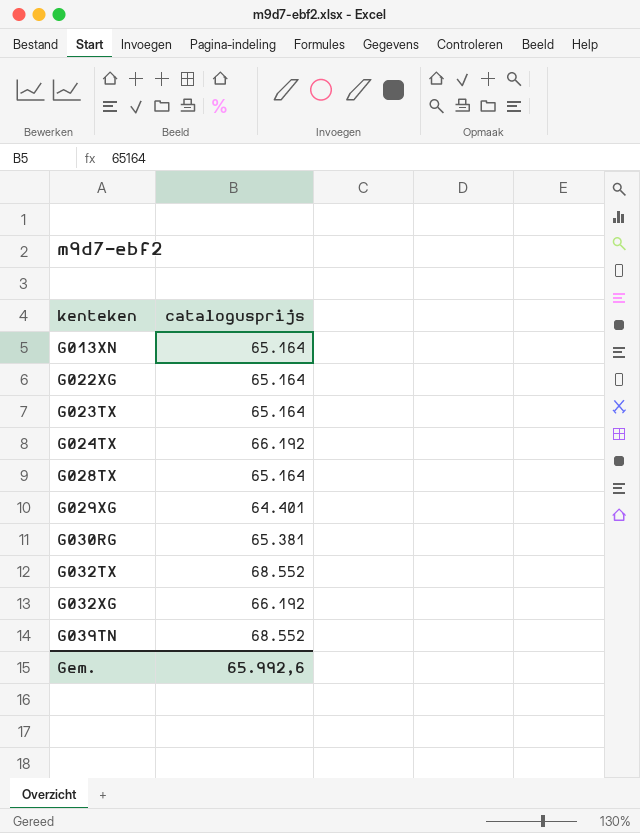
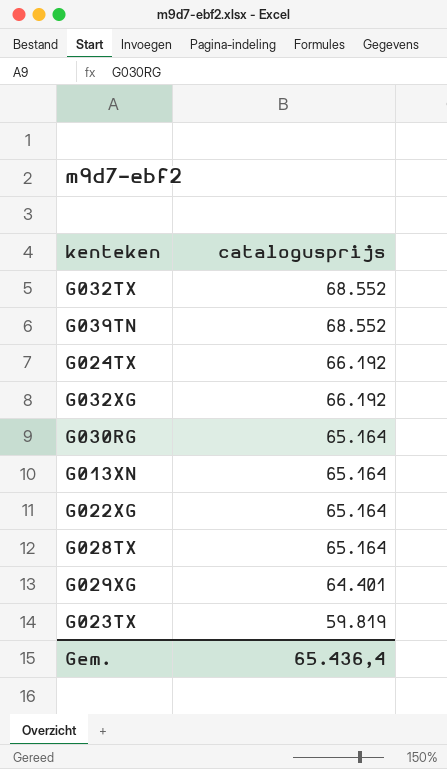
row order: kenteken ascending -> catalogusprijs descending
G030RG | catalogusprijs: 65.381 -> 65.164
G023TX | catalogusprijs: 65.164 -> 59.819
Gem. | catalogusprijs: 65.992,6 -> 65.436,4

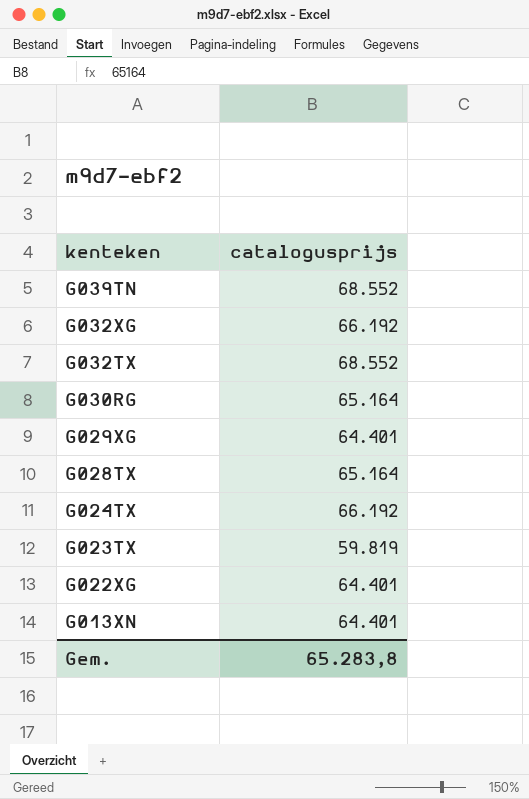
row order: catalogusprijs descending -> kenteken descending
G022XG | catalogusprijs: 65.164 -> 64.401
G013XN | catalogusprijs: 65.164 -> 64.401
Gem. | catalogusprijs: 65.436,4 -> 65.283,8

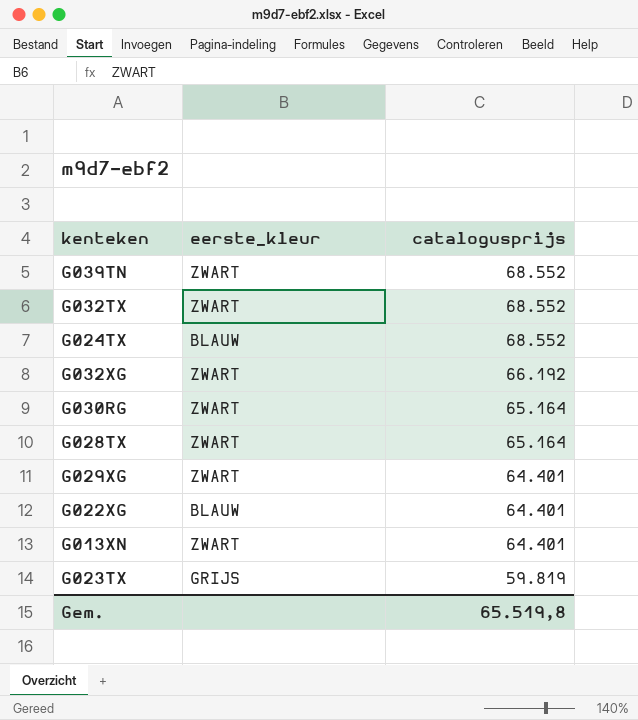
row order: kenteken descending -> catalogusprijs descending
column eerste_kleur | position: none -> 2
G024TX | catalogusprijs: 66.192 -> 68.552
Gem. | catalogusprijs: 65.283,8 -> 65.519,8

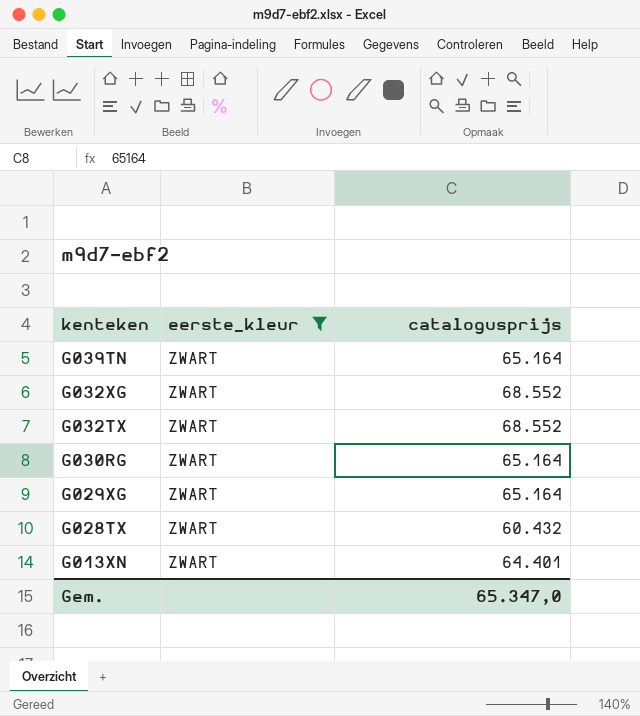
filter: none -> eerste_kleur = ZWART
row order: catalogusprijs descending -> kenteken descending
G039TN | catalogusprijs: 68.552 -> 65.164
G032XG | catalogusprijs: 66.192 -> 68.552
G029XG | catalogusprijs: 64.401 -> 65.164
G028TX | catalogusprijs: 65.164 -> 60.432
Gem. | catalogusprijs: 65.519,8 -> 65.347,0

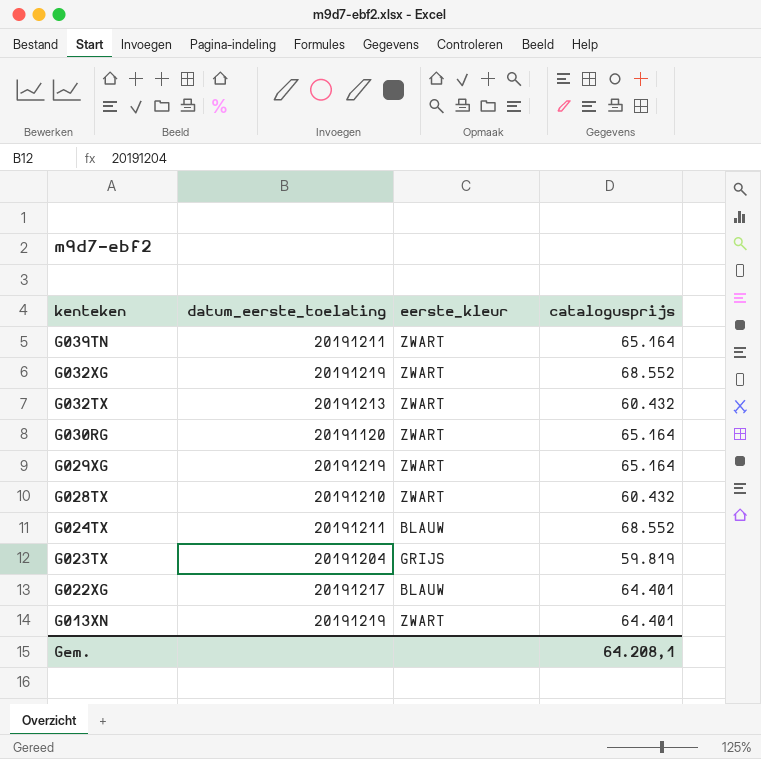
filter: eerste_kleur = ZWART -> none
column datum_eerste_toelating | position: none -> 2
G032TX | catalogusprijs: 68.552 -> 60.432
Gem. | catalogusprijs: 65.347,0 -> 64.208,1

